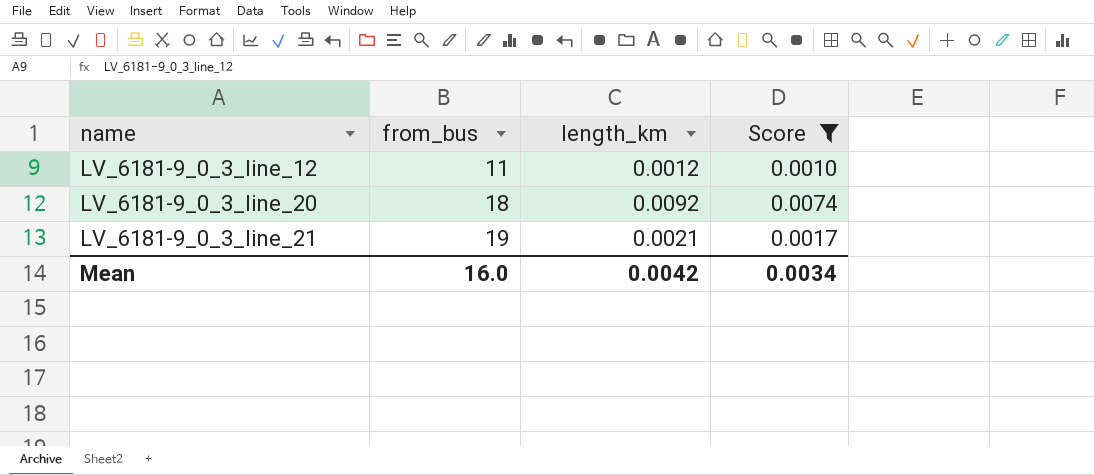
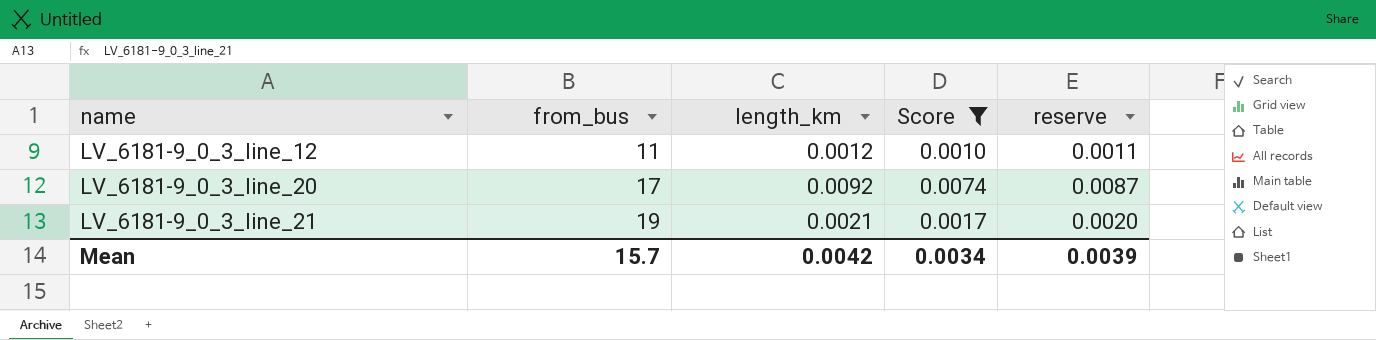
column reserve | formula: none -> [length_km] * 0.95
LV_6181-9_0_3_line_20 | from_bus: 18 -> 17
Mean | from_bus: 16.0 -> 15.7

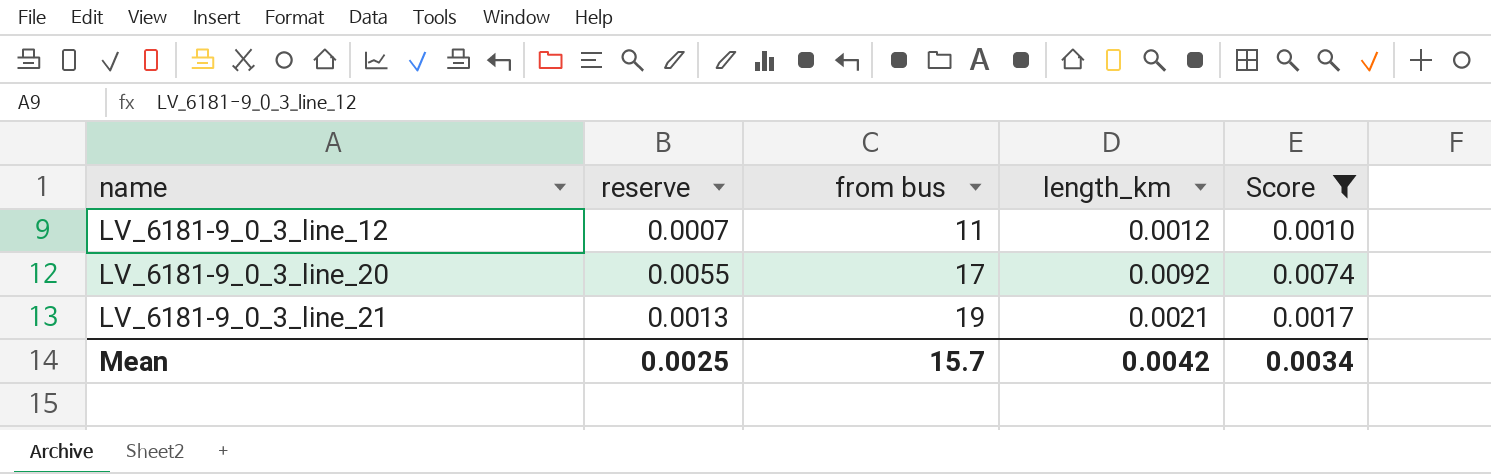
column reserve | formula: [length_km] * 0.95 -> [length_km] * 0.6
column reserve | position: 5 -> 2
column name: from_bus -> from bus
Mean | reserve: 0.0039 -> 0.0025

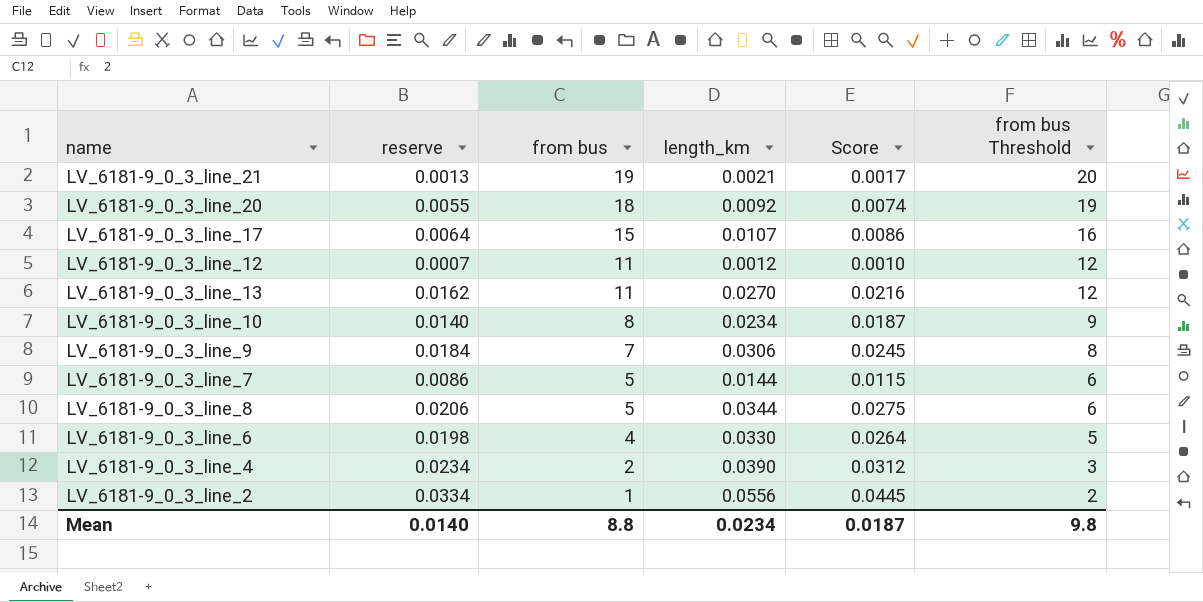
filter: Score <= 0.0074 -> none
row order: name ascending -> from bus descending
column from bus Threshold | formula: none -> [from bus] + 1
LV_6181-9_0_3_line_20 | from bus: 17 -> 18
Mean | reserve: 0.0025 -> 0.0140
Mean | from bus: 15.7 -> 8.8
Mean | length_km: 0.0042 -> 0.0234
Mean | Score: 0.0034 -> 0.0187

